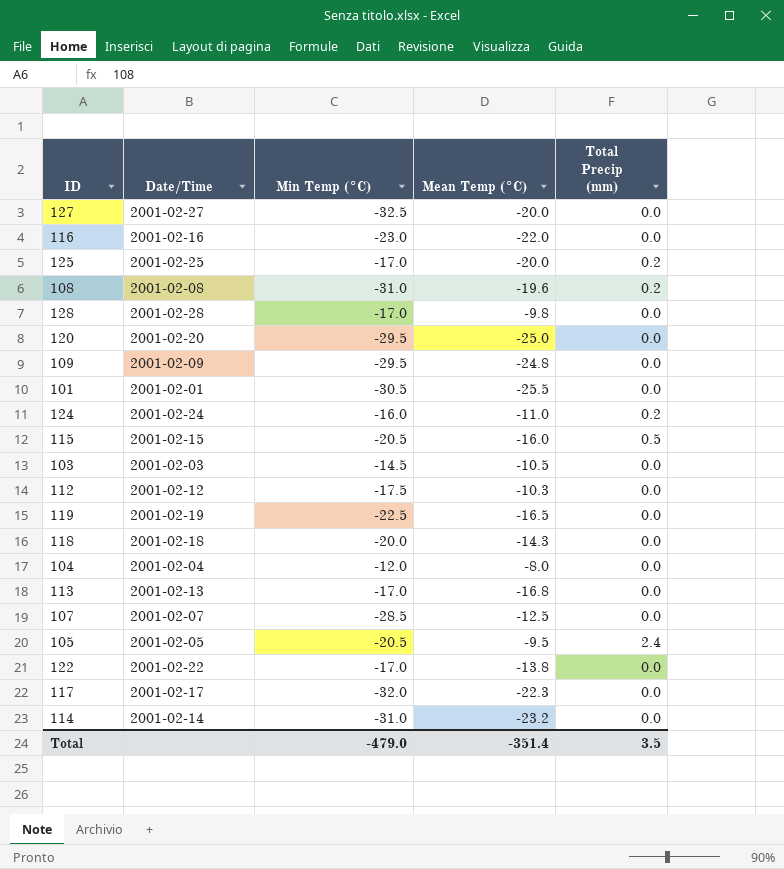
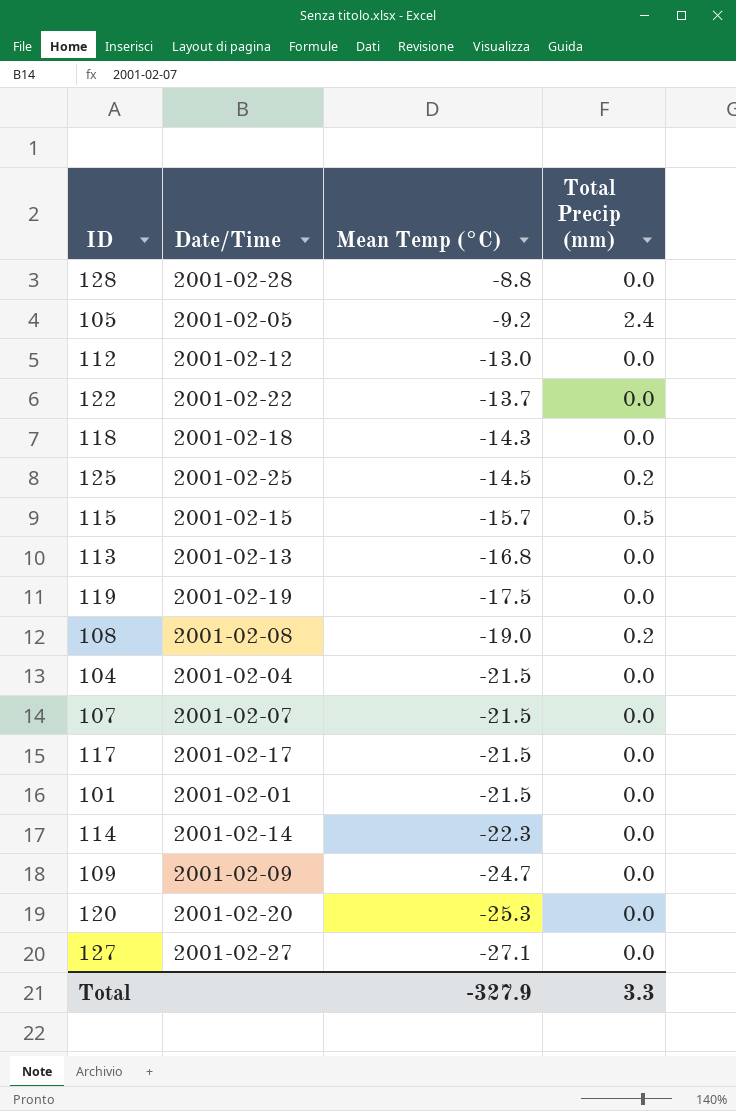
row order: none -> Mean Temp (°C) descending
column Min Temp (°C) | position: 3 -> none
row 116: 2001-02-16 | -23.0 | -22.0 | 0.0 -> none
row 124: 2001-02-24 | -16.0 | -11.0 | 0.2 -> none
row 103: 2001-02-03 | -14.5 | -10.5 | 0.0 -> none
128 | Mean Temp (°C): -9.8 -> -8.8
105 | Mean Temp (°C): -9.5 -> -9.2
112 | Mean Temp (°C): -10.3 -> -13.0
122 | Mean Temp (°C): -13.8 -> -13.7
125 | Mean Temp (°C): -20.0 -> -14.5
115 | Mean Temp (°C): -16.0 -> -15.7
119 | Mean Temp (°C): -16.5 -> -17.5
108 | Mean Temp (°C): -19.6 -> -19.0
104 | Mean Temp (°C): -8.0 -> -21.5
107 | Mean Temp (°C): -12.5 -> -21.5
117 | Mean Temp (°C): -22.3 -> -21.5
101 | Mean Temp (°C): -25.5 -> -21.5
114 | Mean Temp (°C): -23.2 -> -22.3
109 | Mean Temp (°C): -24.8 -> -24.7
120 | Mean Temp (°C): -25.0 -> -25.3
127 | Mean Temp (°C): -20.0 -> -27.1
Total | Mean Temp (°C): -351.4 -> -327.9
Total | Total Precip (mm): 3.5 -> 3.3

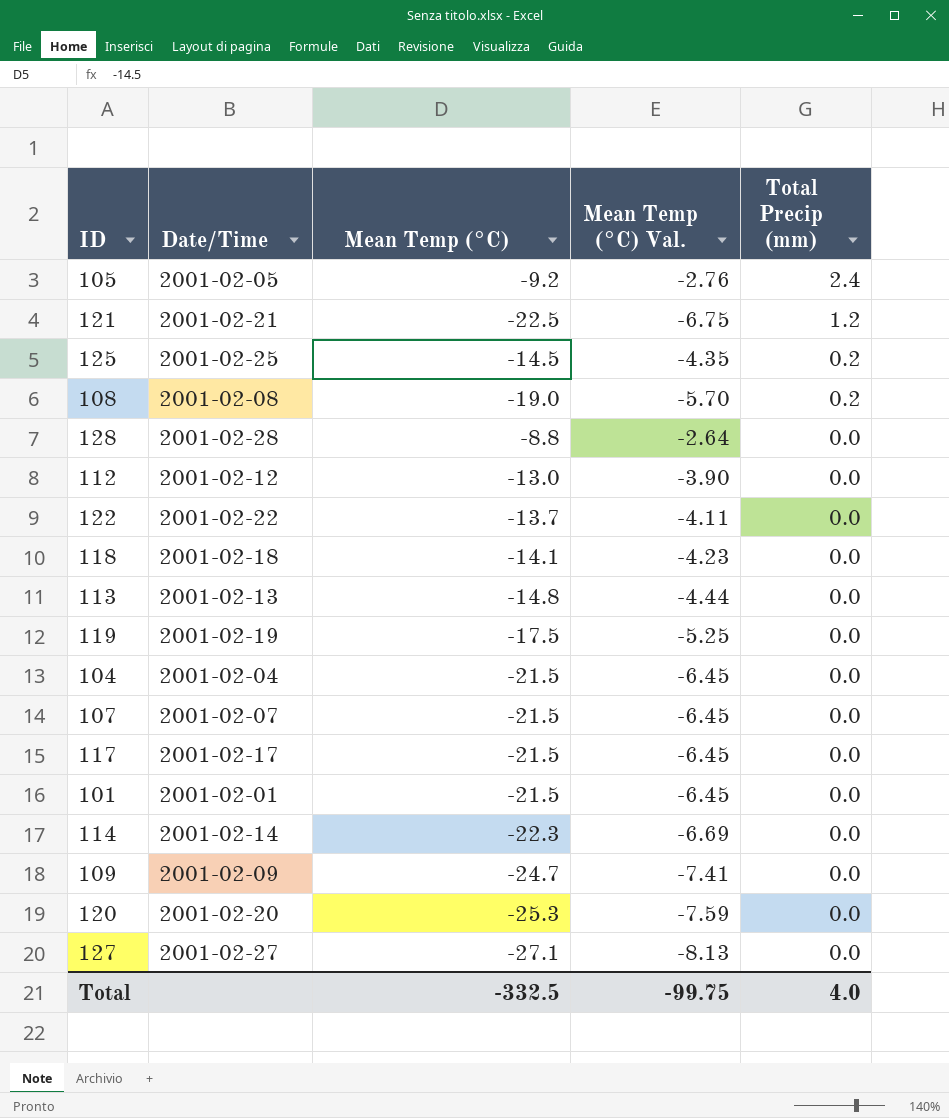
row order: Mean Temp (°C) descending -> Total Precip (mm) descending
column Mean Temp (°C) Val. | formula: none -> [Mean Temp (°C)] * 0.3
row 115: 2001-02-15 | -15.7 | 0.5 -> none
row 121: none -> 2001-02-21 | -22.5 | -6.75 | 1.2
118 | Mean Temp (°C): -14.3 -> -14.1
113 | Mean Temp (°C): -16.8 -> -14.8
Total | Mean Temp (°C): -327.9 -> -332.5
Total | Total Precip (mm): 3.3 -> 4.0

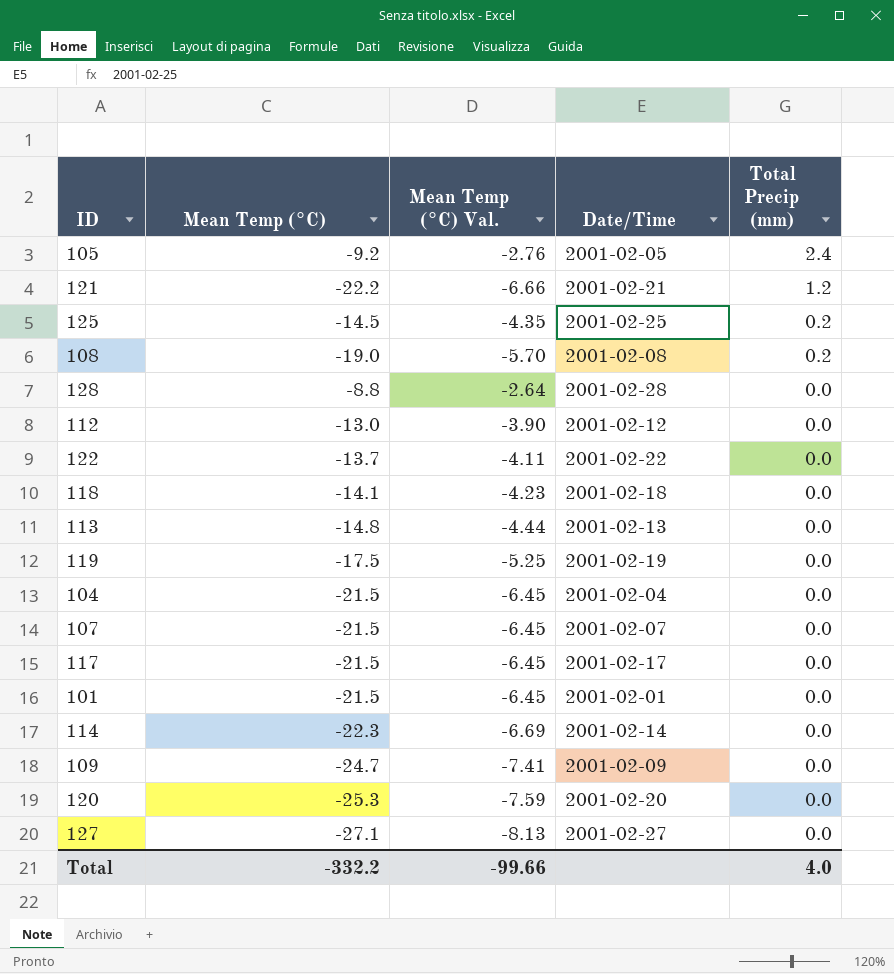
column Date/Time | position: 2 -> 4
121 | Mean Temp (°C): -22.5 -> -22.2
121 | Mean Temp (°C) Val.: -6.75 -> -6.66
Total | Mean Temp (°C): -332.5 -> -332.2
Total | Mean Temp (°C) Val.: -99.75 -> -99.66

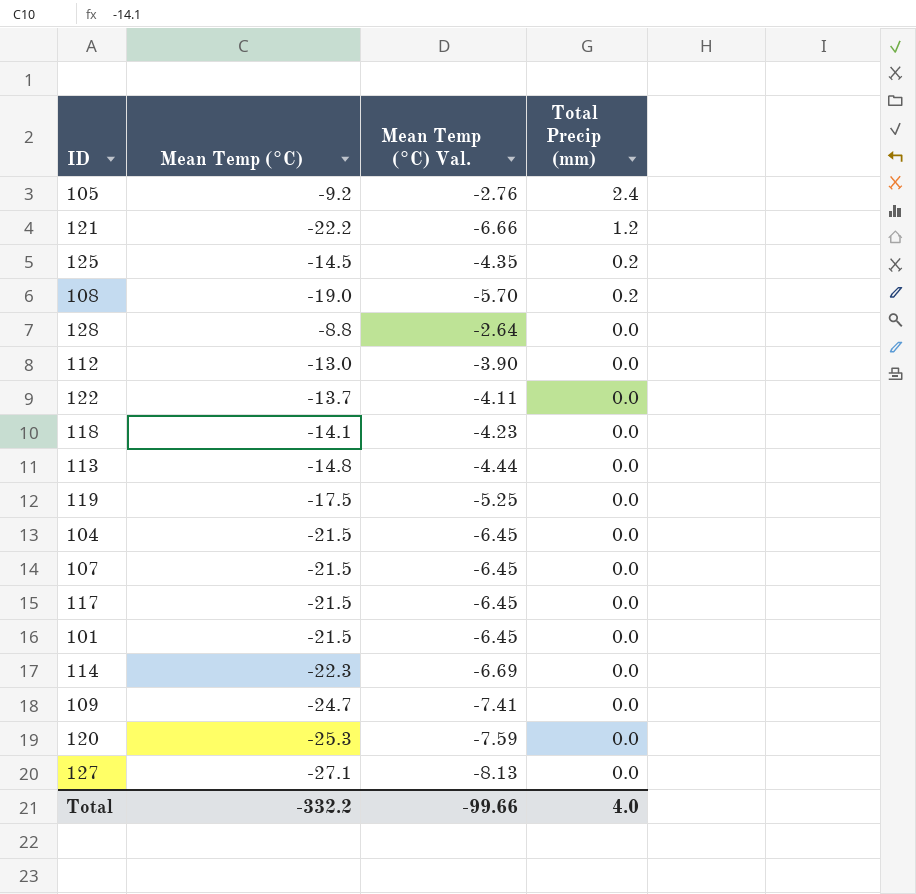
column Date/Time | position: 4 -> none

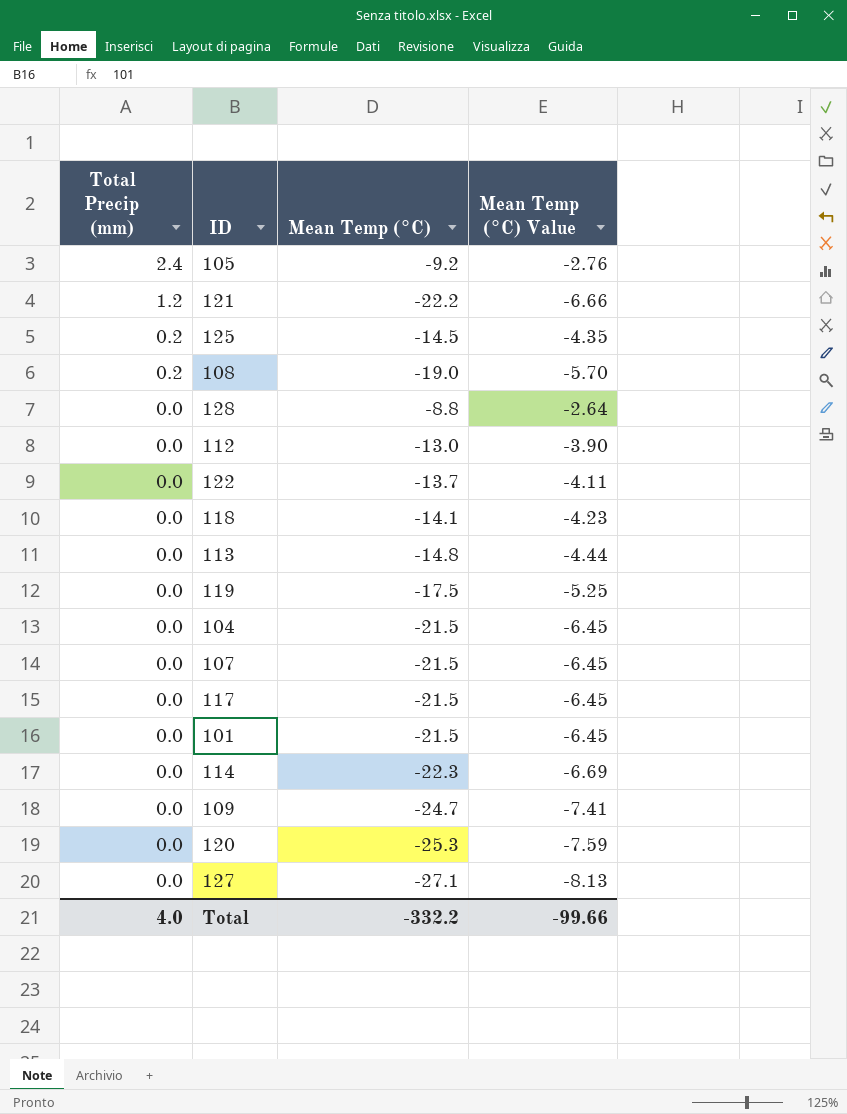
column Total Precip (mm) | position: 4 -> 1
column name: Mean Temp (°C) Val. -> Mean Temp (°C) Value

